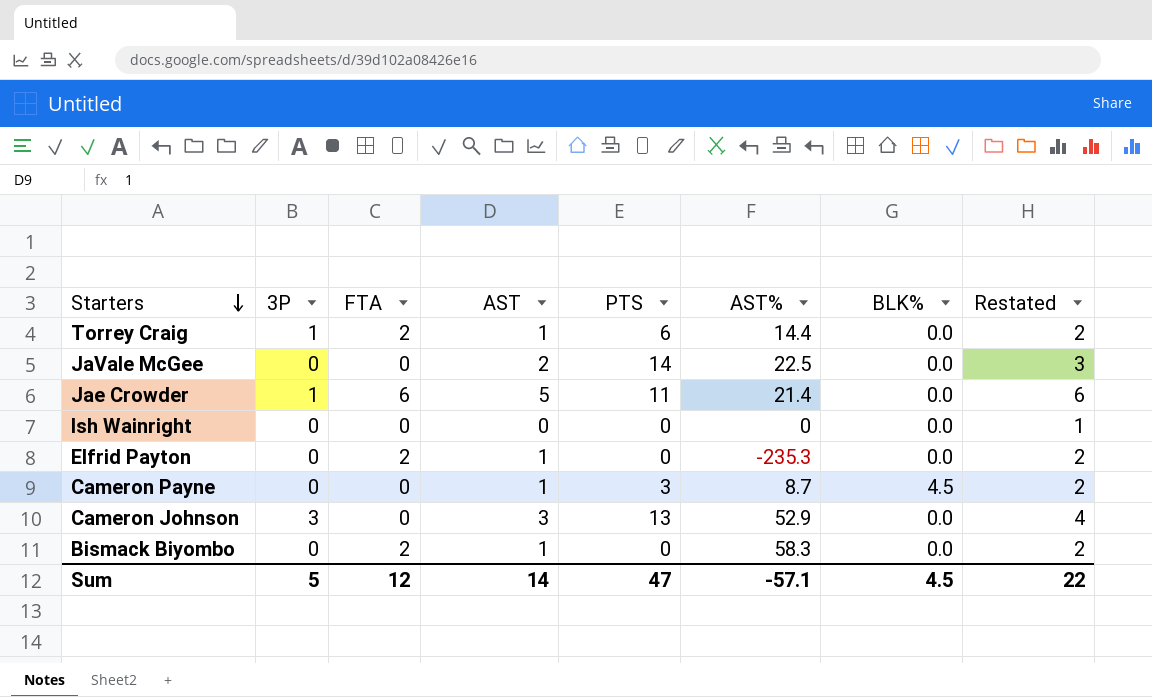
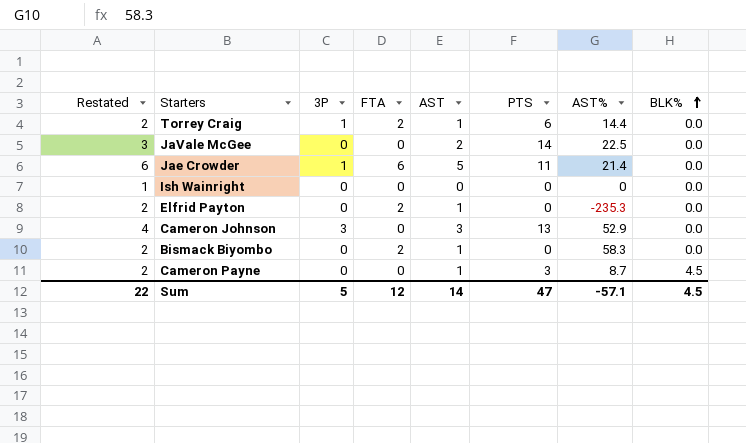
row order: Starters descending -> BLK% ascending
column Restated | position: 8 -> 1

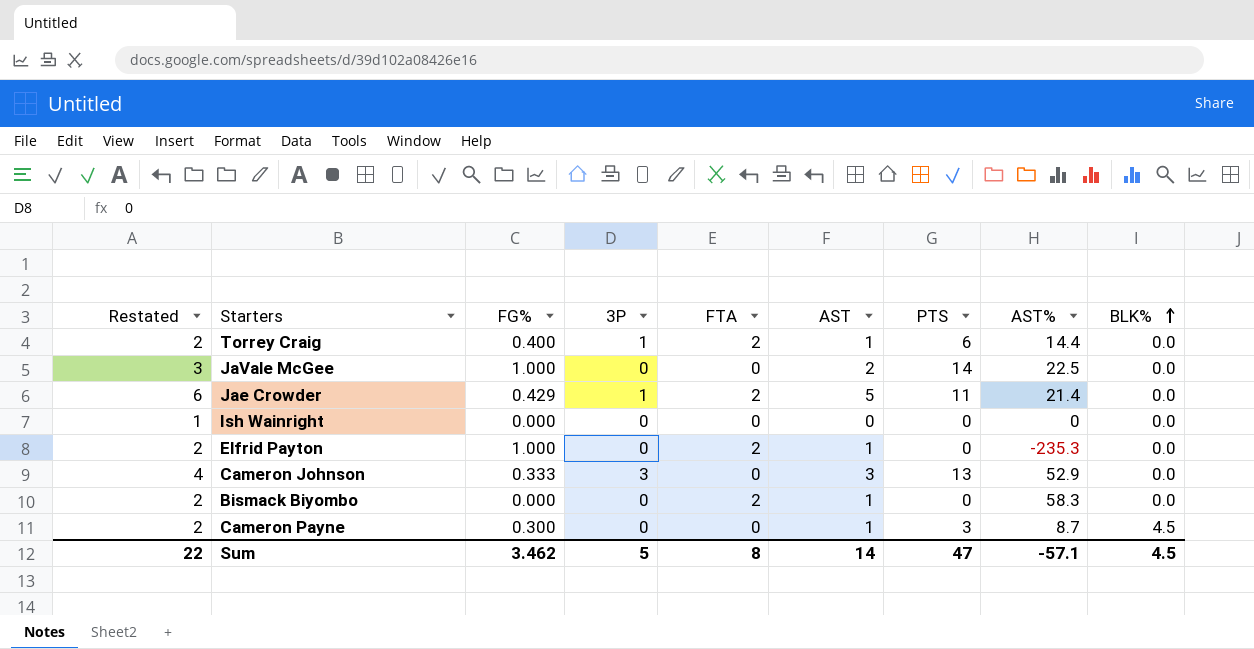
column FG% | position: none -> 3
Jae Crowder | FTA: 6 -> 2
Sum | FTA: 12 -> 8

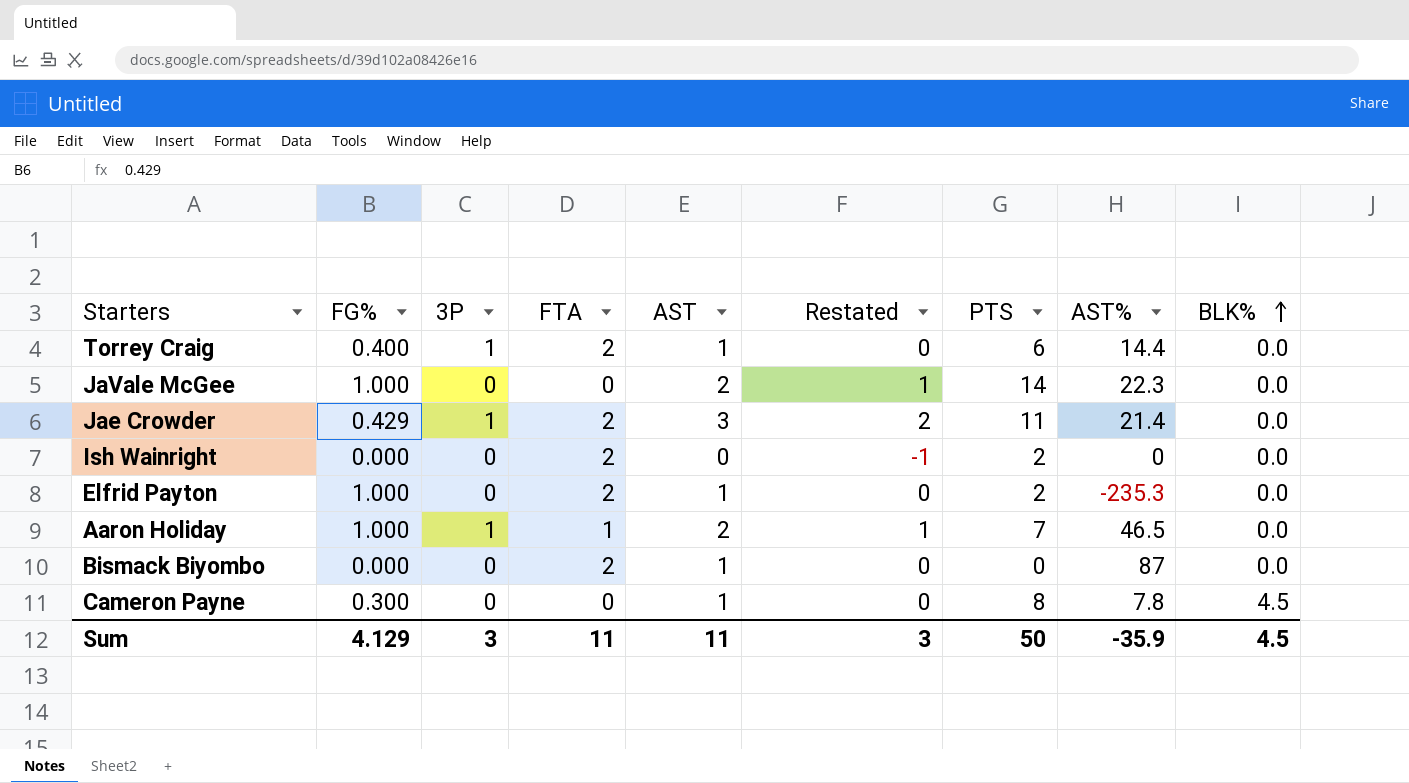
column Restated | formula: [AST] + 1 -> [AST] - 1
column Restated | position: 1 -> 6
row Cameron Johnson: 4 | 0.333 | 3 | 0 | 3 | 13 | 52.9 | 0.0 -> none
JaVale McGee | AST%: 22.5 -> 22.3
Jae Crowder | AST: 5 -> 3
Ish Wainright | FTA: 0 -> 2
Ish Wainright | PTS: 0 -> 2
Elfrid Payton | PTS: 0 -> 2
row Aaron Holiday: none -> 1.000 | 1 | 1 | 2 | 1 | 7 | 46.5 | 0.0
Bismack Biyombo | AST%: 58.3 -> 87
Cameron Payne | PTS: 3 -> 8
Cameron Payne | AST%: 8.7 -> 7.8
Sum | FG%: 3.462 -> 4.129
Sum | 3P: 5 -> 3
Sum | FTA: 8 -> 11
Sum | AST: 14 -> 11
Sum | Restated: 22 -> 3
Sum | PTS: 47 -> 50
Sum | AST%: -57.1 -> -35.9

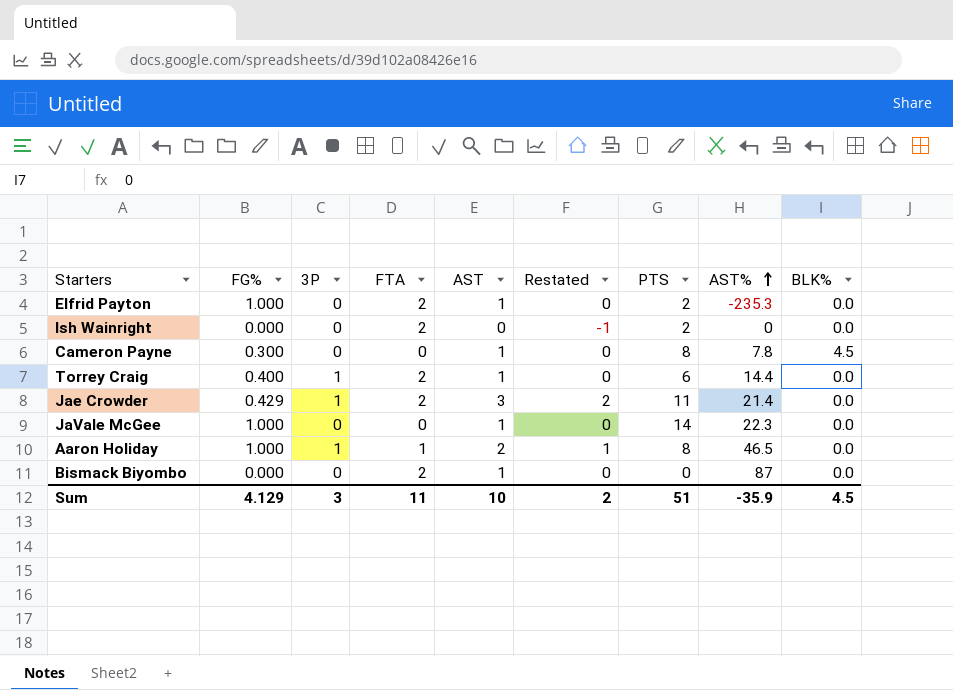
row order: BLK% ascending -> AST% ascending
JaVale McGee | AST: 2 -> 1
JaVale McGee | Restated: 1 -> 0
Aaron Holiday | PTS: 7 -> 8
Sum | AST: 11 -> 10
Sum | Restated: 3 -> 2
Sum | PTS: 50 -> 51

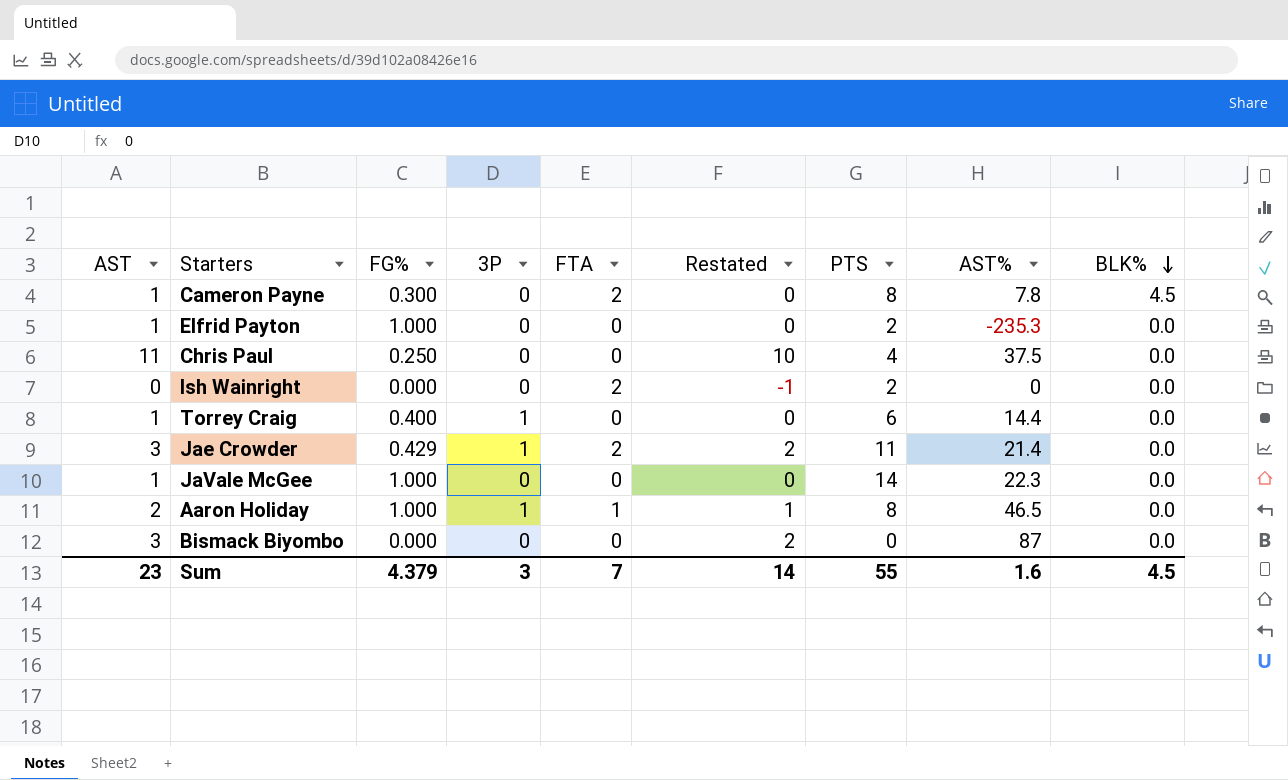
row order: AST% ascending -> BLK% descending
column AST | position: 5 -> 1
Cameron Payne | FTA: 0 -> 2
Elfrid Payton | FTA: 2 -> 0
row Chris Paul: none -> 11 | 0.250 | 0 | 0 | 10 | 4 | 37.5 | 0.0
Torrey Craig | FTA: 2 -> 0
Bismack Biyombo | AST: 1 -> 3
Bismack Biyombo | FTA: 2 -> 0
Bismack Biyombo | Restated: 0 -> 2
Sum | AST: 10 -> 23
Sum | FG%: 4.129 -> 4.379
Sum | FTA: 11 -> 7
Sum | Restated: 2 -> 14
Sum | PTS: 51 -> 55
Sum | AST%: -35.9 -> 1.6

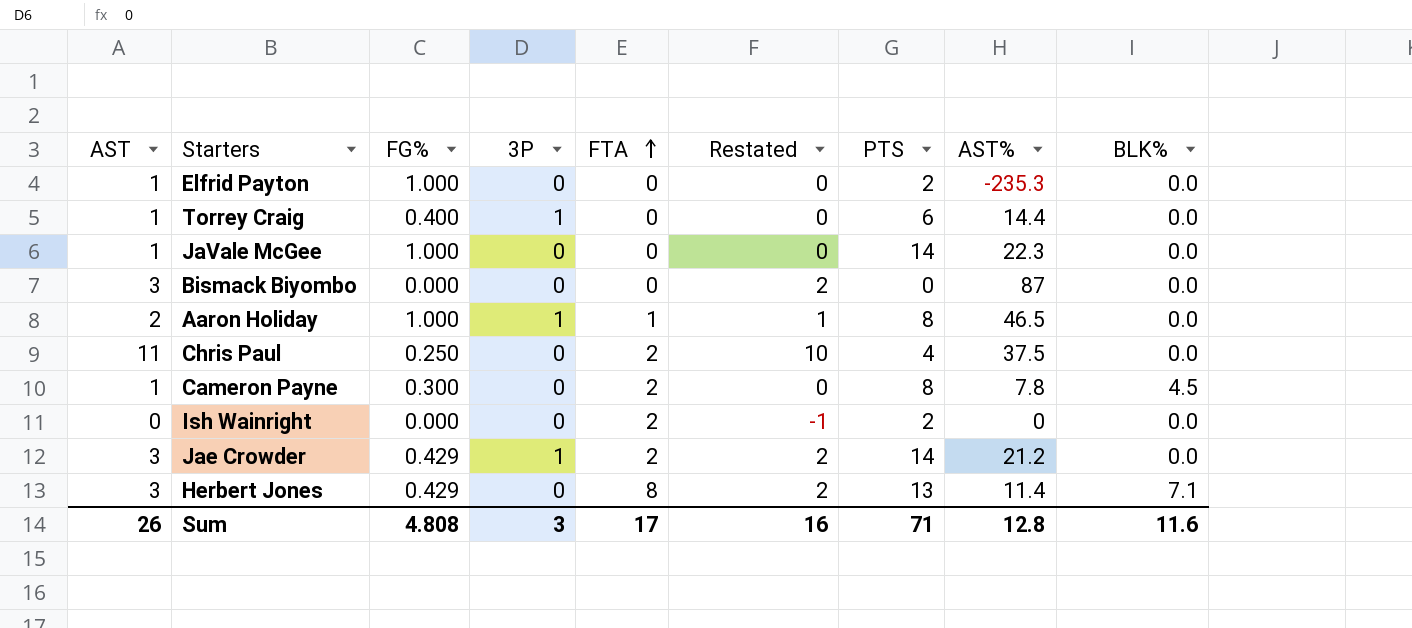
row order: BLK% descending -> FTA ascending
Chris Paul | FTA: 0 -> 2
Jae Crowder | PTS: 11 -> 14
Jae Crowder | AST%: 21.4 -> 21.2
row Herbert Jones: none -> 3 | 0.429 | 0 | 8 | 2 | 13 | 11.4 | 7.1
Sum | AST: 23 -> 26
Sum | FG%: 4.379 -> 4.808
Sum | FTA: 7 -> 17
Sum | Restated: 14 -> 16
Sum | PTS: 55 -> 71
Sum | AST%: 1.6 -> 12.8
Sum | BLK%: 4.5 -> 11.6

